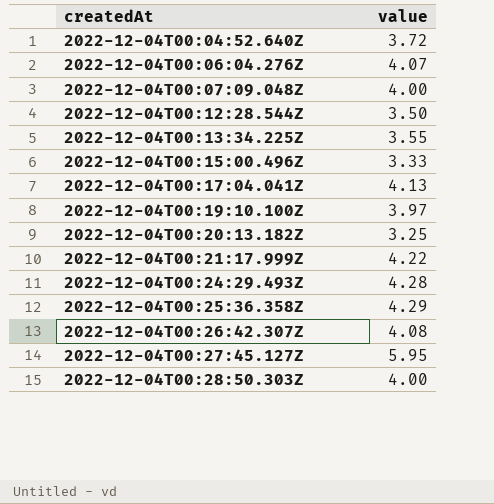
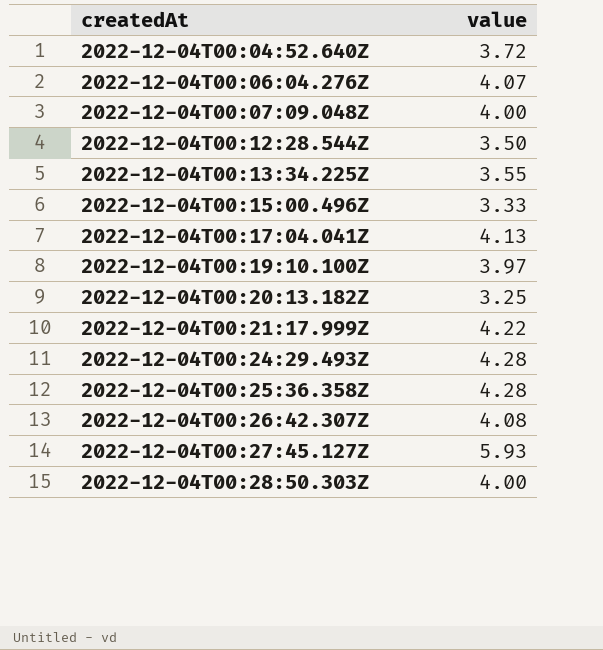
2022-12-04T00:25:36.358Z | value: 4.29 -> 4.28
2022-12-04T00:27:45.127Z | value: 5.95 -> 5.93

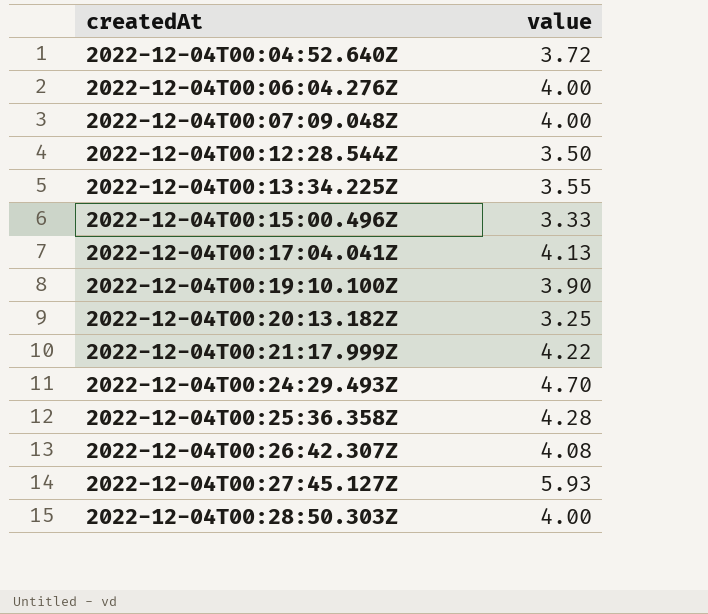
2022-12-04T00:06:04.276Z | value: 4.07 -> 4.00
2022-12-04T00:19:10.100Z | value: 3.97 -> 3.90
2022-12-04T00:24:29.493Z | value: 4.28 -> 4.70

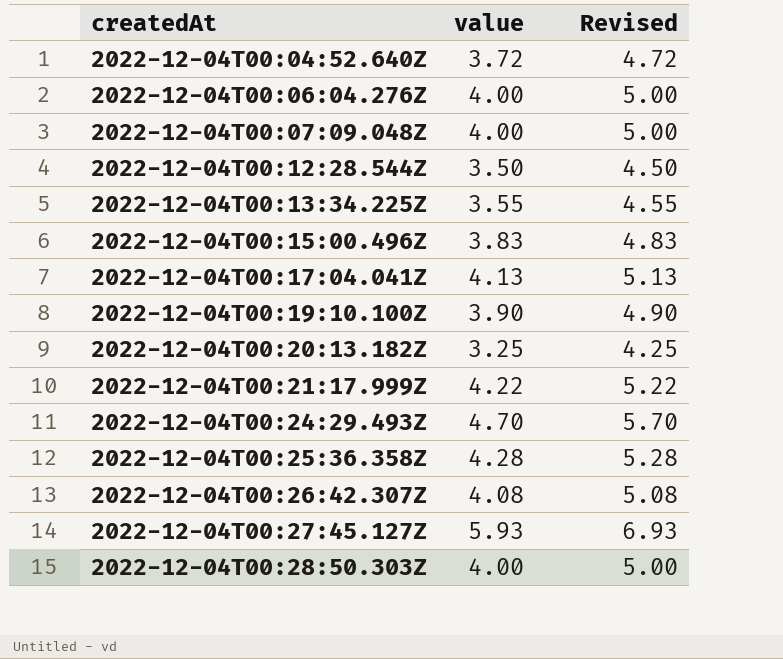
column Revised | formula: none -> [value] + 1
2022-12-04T00:15:00.496Z | value: 3.33 -> 3.83

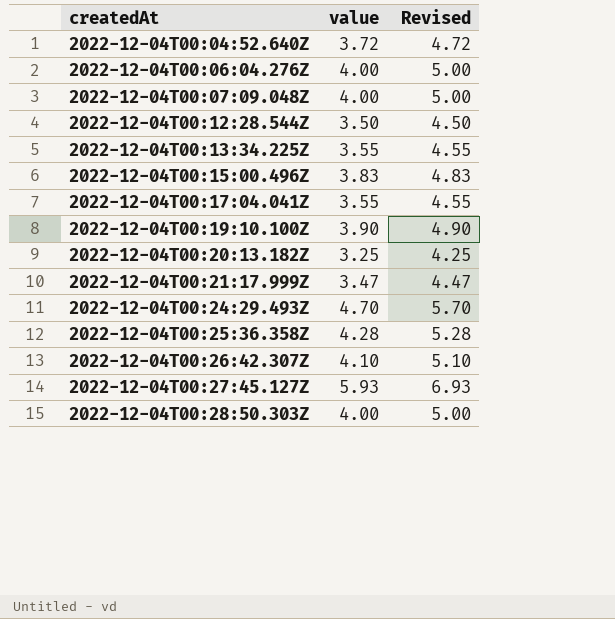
2022-12-04T00:17:04.041Z | value: 4.13 -> 3.55
2022-12-04T00:17:04.041Z | Revised: 5.13 -> 4.55
2022-12-04T00:21:17.999Z | value: 4.22 -> 3.47
2022-12-04T00:21:17.999Z | Revised: 5.22 -> 4.47
2022-12-04T00:26:42.307Z | value: 4.08 -> 4.10
2022-12-04T00:26:42.307Z | Revised: 5.08 -> 5.10

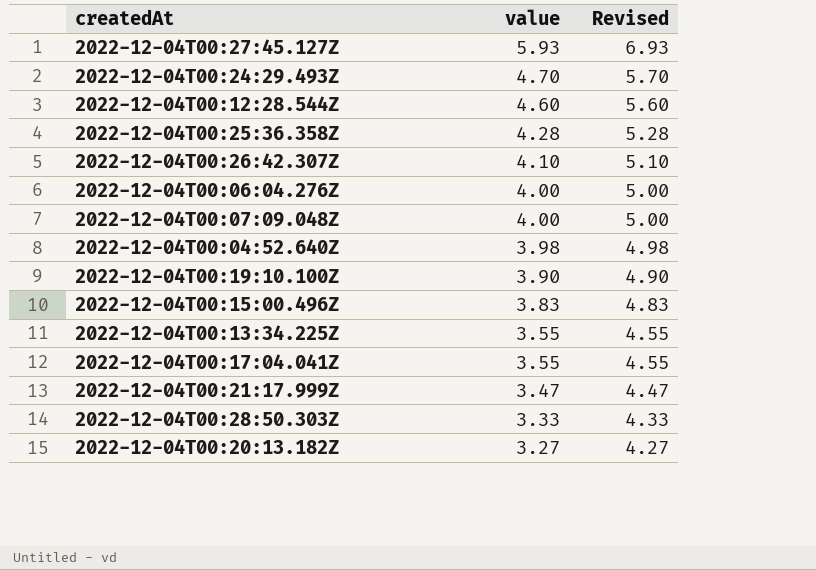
row order: createdAt ascending -> value descending
2022-12-04T00:12:28.544Z | value: 3.50 -> 4.60
2022-12-04T00:12:28.544Z | Revised: 4.50 -> 5.60
2022-12-04T00:04:52.640Z | value: 3.72 -> 3.98
2022-12-04T00:04:52.640Z | Revised: 4.72 -> 4.98
2022-12-04T00:28:50.303Z | value: 4.00 -> 3.33
2022-12-04T00:28:50.303Z | Revised: 5.00 -> 4.33
2022-12-04T00:20:13.182Z | value: 3.25 -> 3.27
2022-12-04T00:20:13.182Z | Revised: 4.25 -> 4.27

